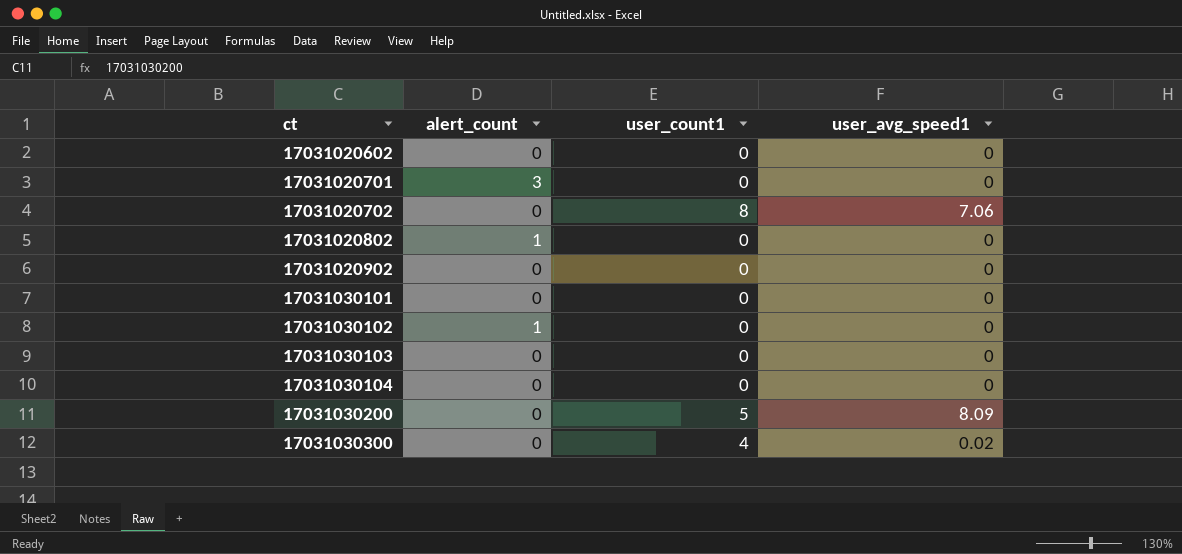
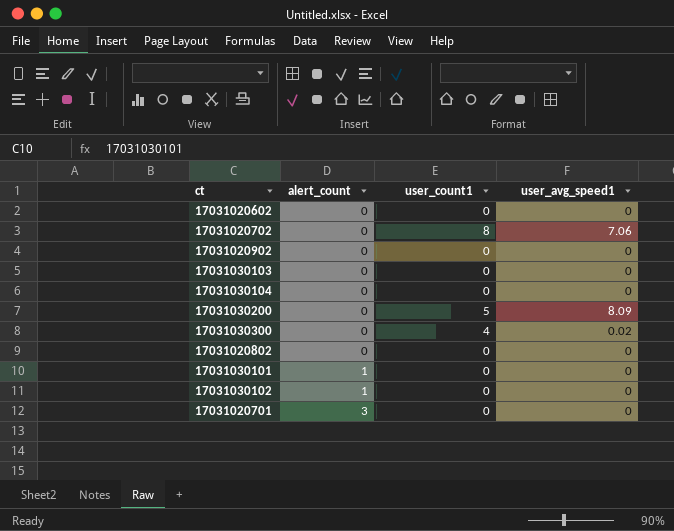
row order: ct ascending -> alert_count ascending
17031020802 | alert_count: 1 -> 0
17031030101 | alert_count: 0 -> 1

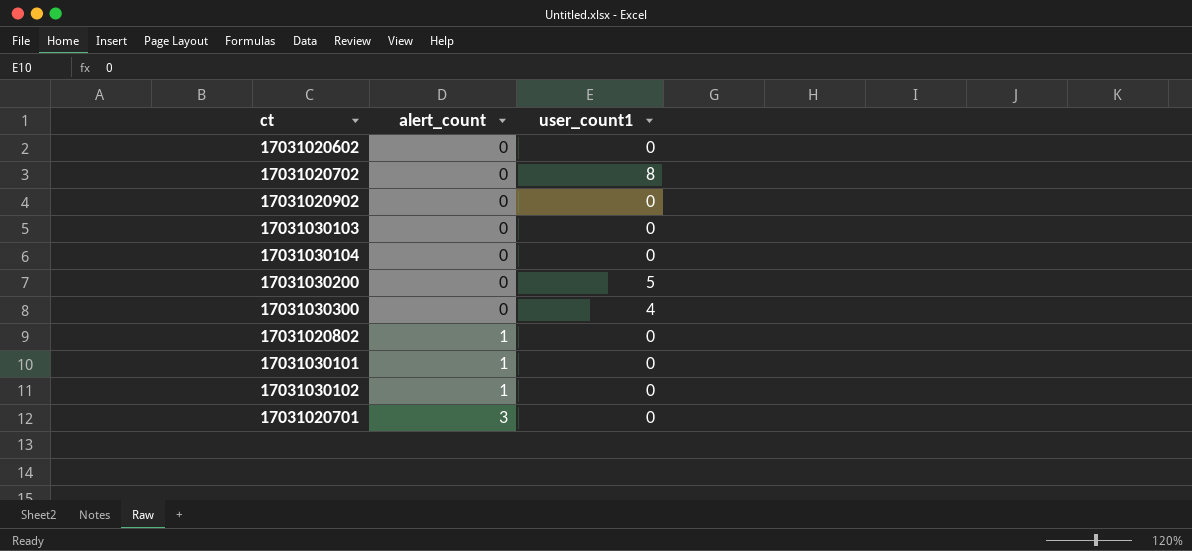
column user_avg_speed1 | position: 4 -> none
17031020802 | alert_count: 0 -> 1

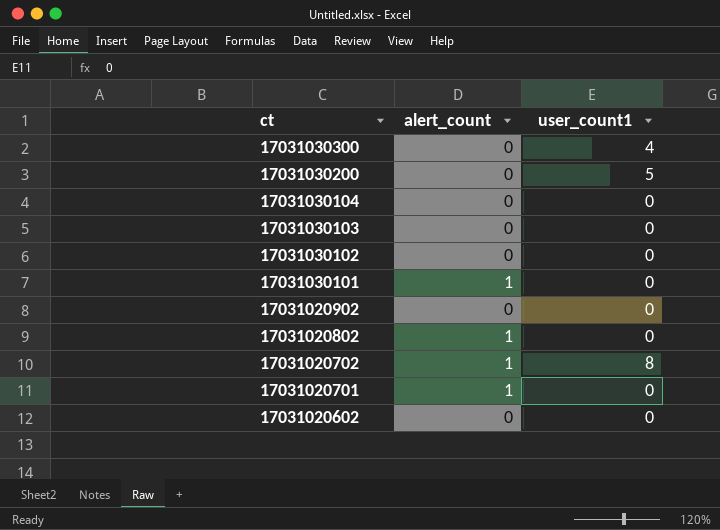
row order: alert_count ascending -> ct descending
17031030102 | alert_count: 1 -> 0
17031020702 | alert_count: 0 -> 1
17031020701 | alert_count: 3 -> 1

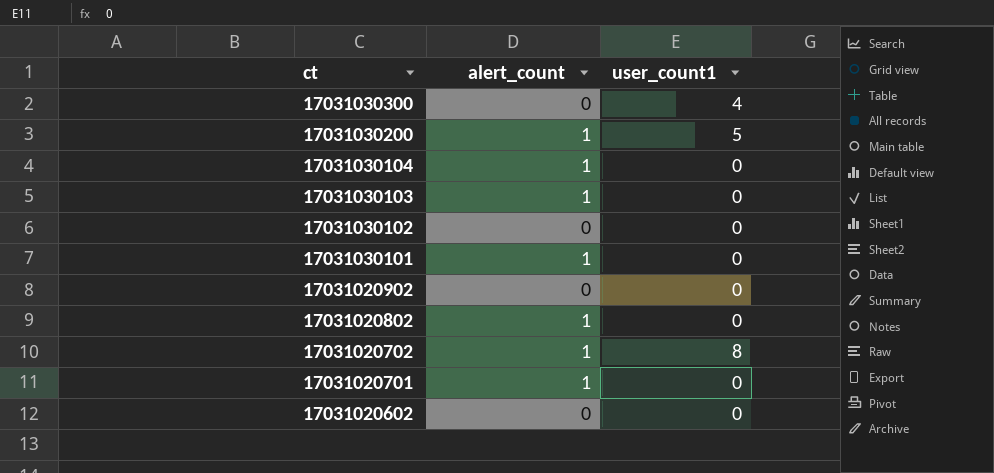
17031030200 | alert_count: 0 -> 1
17031030104 | alert_count: 0 -> 1
17031030103 | alert_count: 0 -> 1

